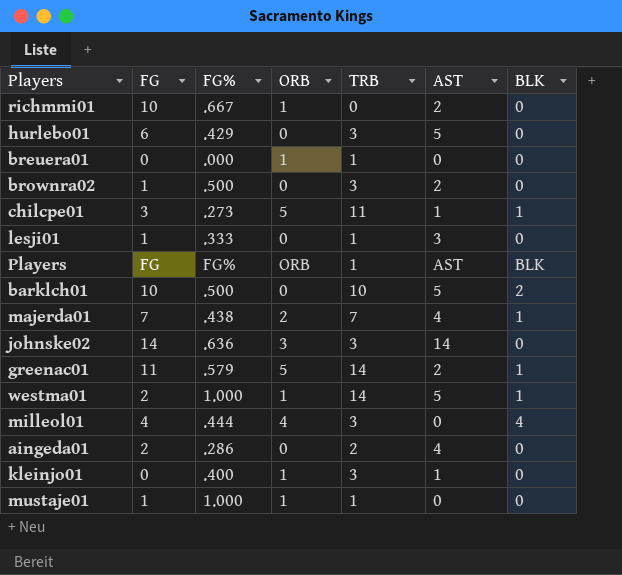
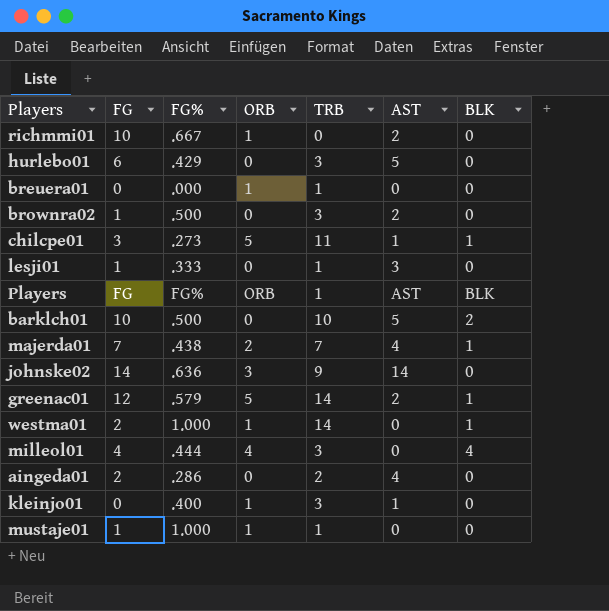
johnske02 | TRB: 3 -> 9
greenac01 | FG: 11 -> 12
westma01 | AST: 5 -> 0

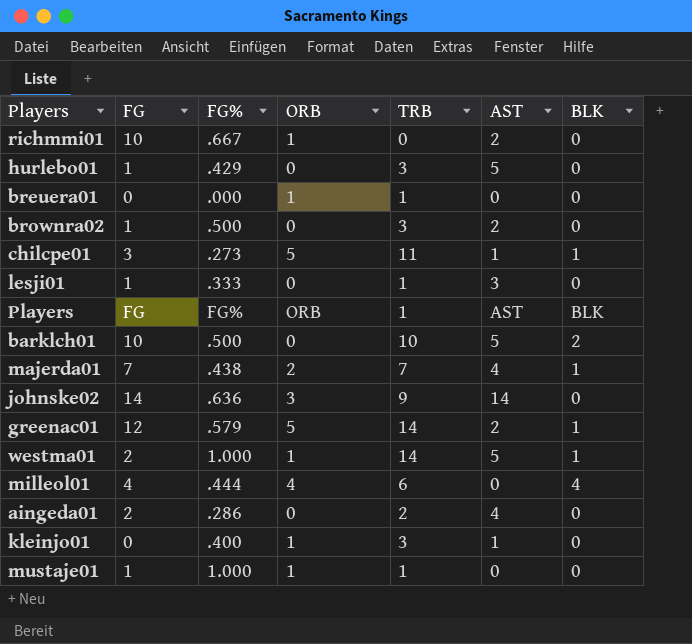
hurlebo01 | FG: 6 -> 1
westma01 | AST: 0 -> 5
milleol01 | TRB: 3 -> 6

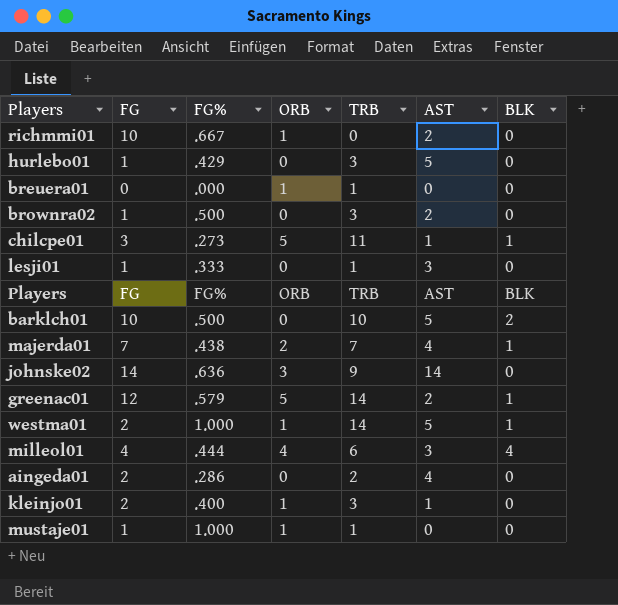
Players | TRB: 1 -> TRB
milleol01 | AST: 0 -> 3
kleinjo01 | FG: 0 -> 2

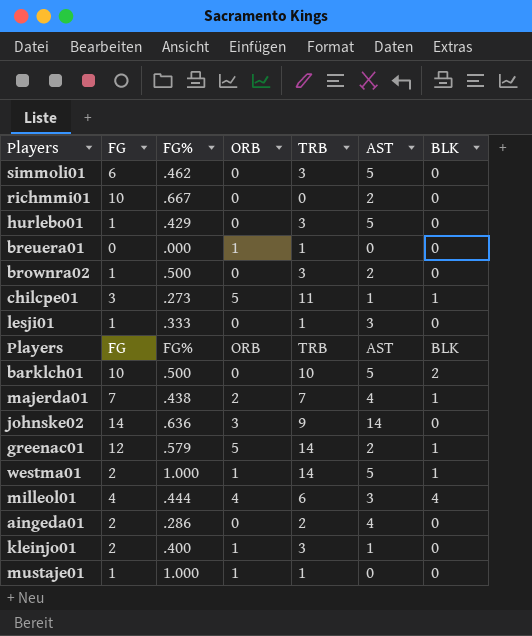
row simmoli01: none -> 6 | .462 | 0 | 3 | 5 | 0
richmmi01 | ORB: 1 -> 0

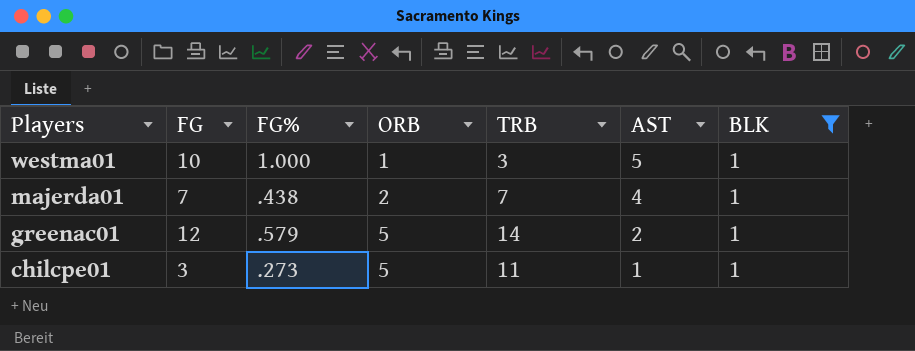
filter: none -> BLK = 1
row order: none -> Players descending
westma01 | FG: 2 -> 10
westma01 | TRB: 14 -> 3

